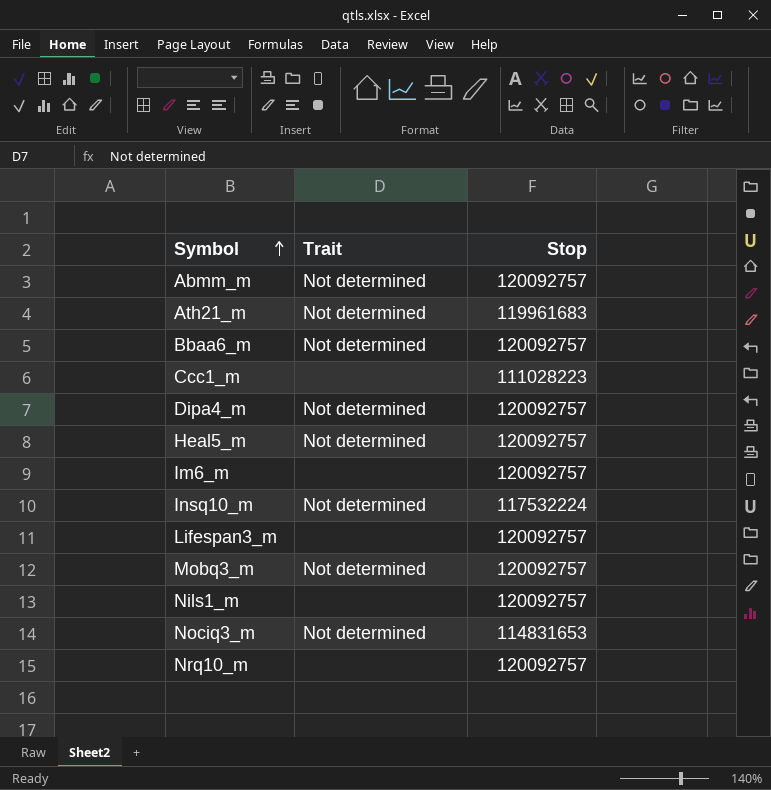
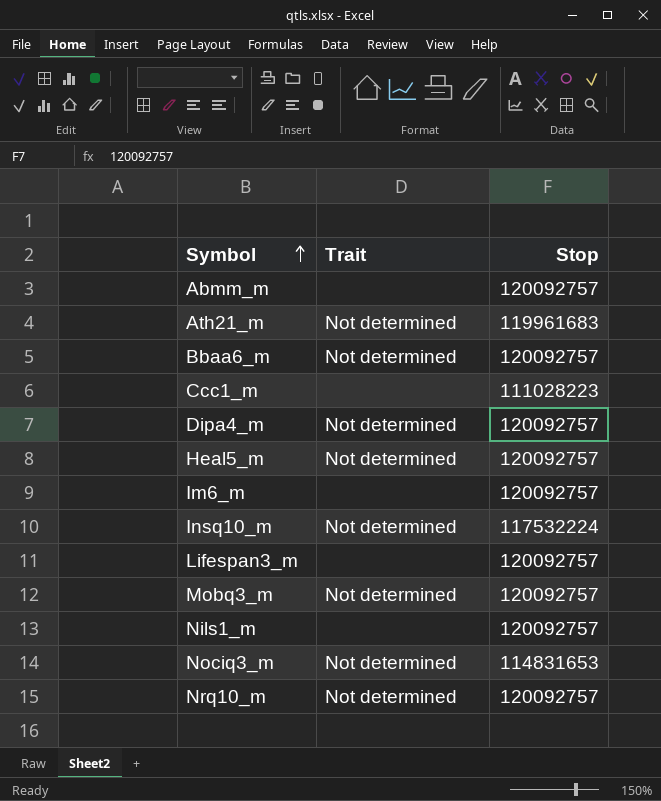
Abmm_m | Trait: Not determined -> none
Nrq10_m | Trait: none -> Not determined

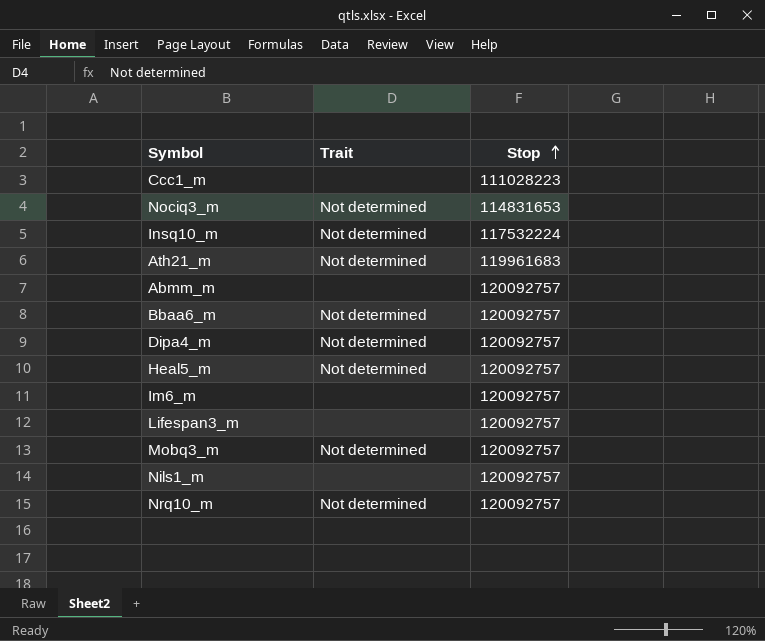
row order: Symbol ascending -> Stop ascending

